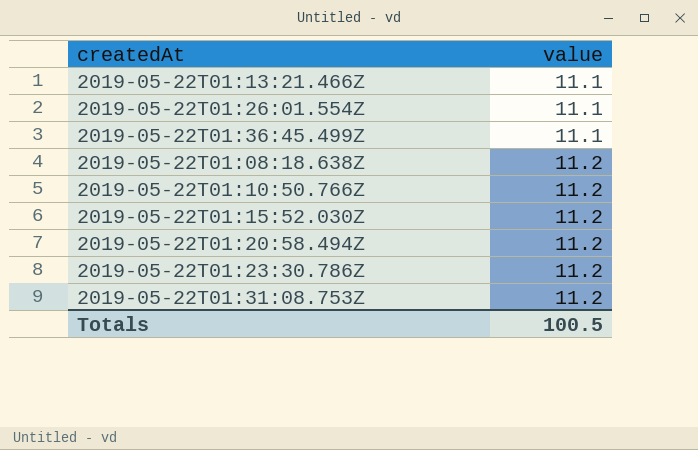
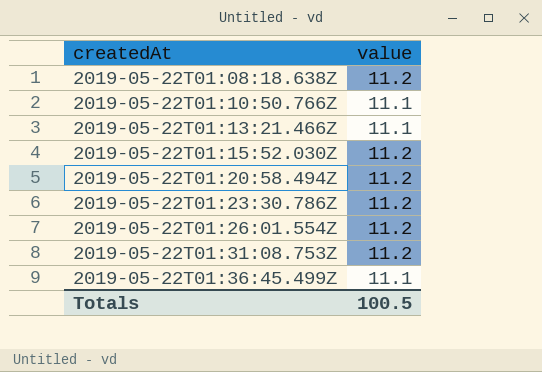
row order: value ascending -> createdAt ascending
2019-05-22T01:10:50.766Z | value: 11.2 -> 11.1
2019-05-22T01:26:01.554Z | value: 11.1 -> 11.2

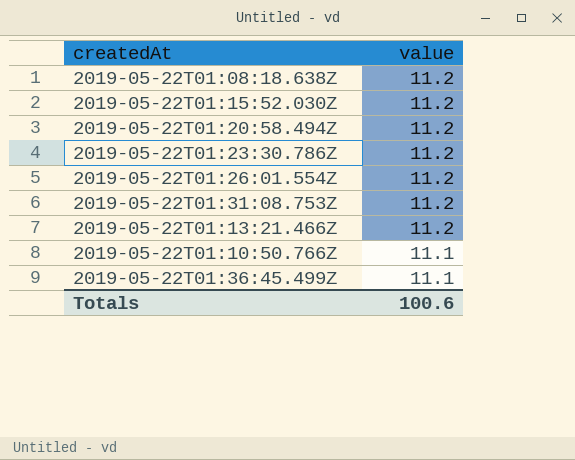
row order: createdAt ascending -> value descending
2019-05-22T01:13:21.466Z | value: 11.1 -> 11.2
Totals | value: 100.5 -> 100.6

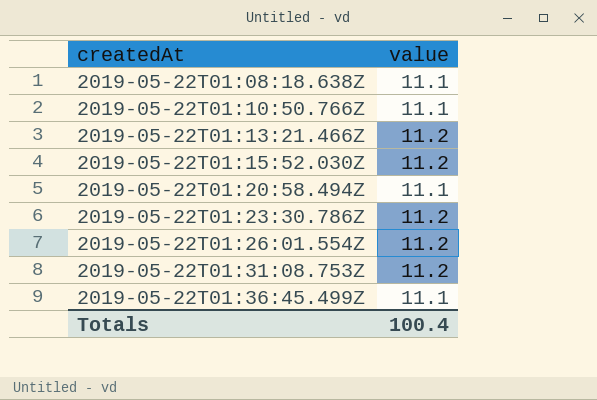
row order: value descending -> createdAt ascending
2019-05-22T01:08:18.638Z | value: 11.2 -> 11.1
2019-05-22T01:20:58.494Z | value: 11.2 -> 11.1
Totals | value: 100.6 -> 100.4

